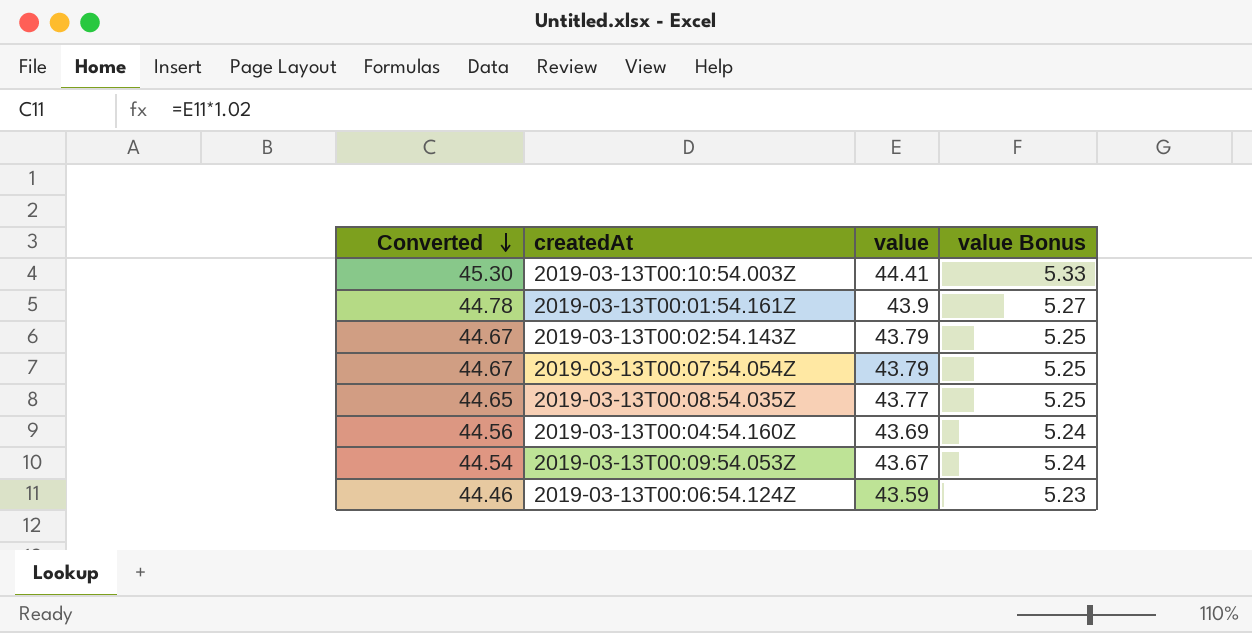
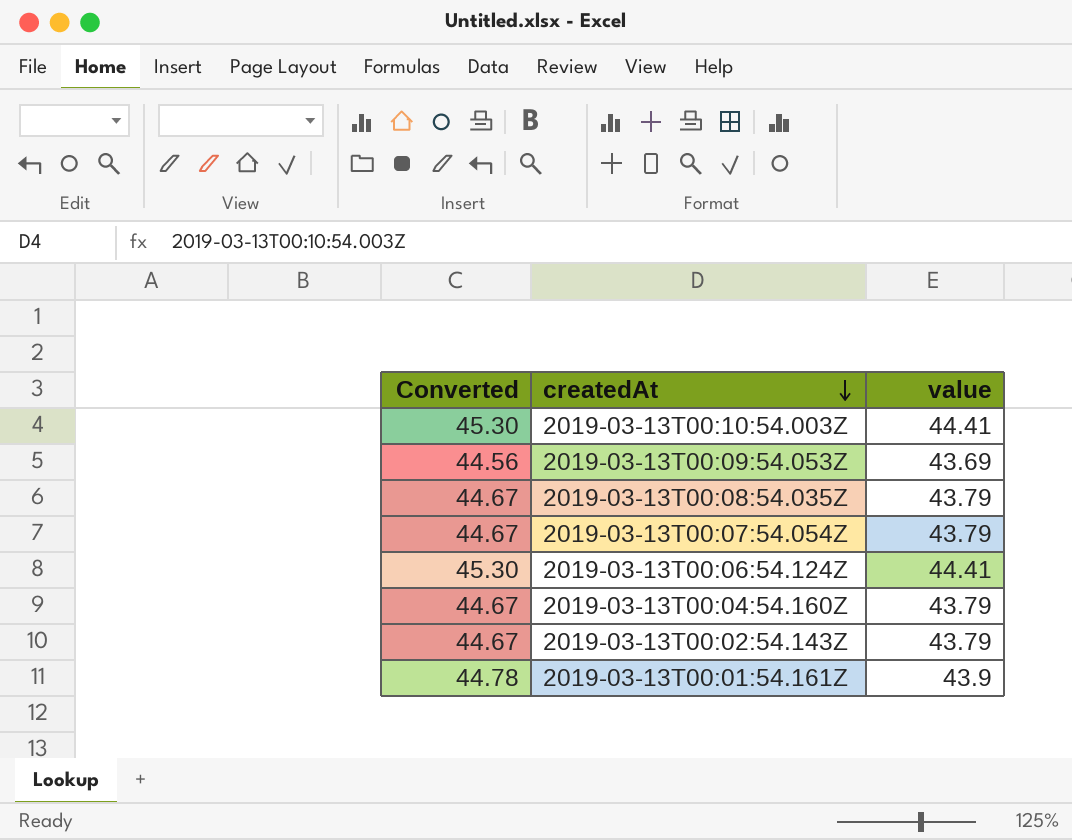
row order: Converted descending -> createdAt descending
column value Bonus | formula: [value] * 0.12 -> none
2019-03-13T00:09:54.053Z | Converted: 44.54 -> 44.56
2019-03-13T00:09:54.053Z | value: 43.67 -> 43.69
2019-03-13T00:08:54.035Z | Converted: 44.65 -> 44.67
2019-03-13T00:08:54.035Z | value: 43.77 -> 43.79
2019-03-13T00:06:54.124Z | Converted: 44.46 -> 45.30
2019-03-13T00:06:54.124Z | value: 43.59 -> 44.41
2019-03-13T00:04:54.160Z | Converted: 44.56 -> 44.67
2019-03-13T00:04:54.160Z | value: 43.69 -> 43.79

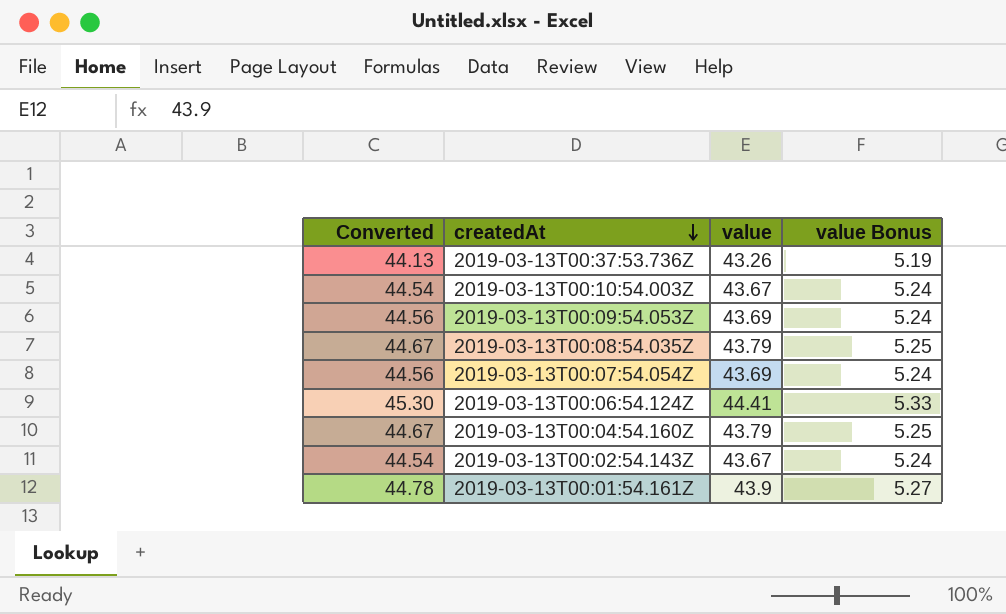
column value Bonus | formula: none -> [value] * 0.12
row 2019-03-13T00:37:53.736Z: none -> 44.13 | 43.26 | 5.19
2019-03-13T00:10:54.003Z | Converted: 45.30 -> 44.54
2019-03-13T00:10:54.003Z | value: 44.41 -> 43.67
2019-03-13T00:07:54.054Z | Converted: 44.67 -> 44.56
2019-03-13T00:07:54.054Z | value: 43.79 -> 43.69
2019-03-13T00:02:54.143Z | Converted: 44.67 -> 44.54
2019-03-13T00:02:54.143Z | value: 43.79 -> 43.67

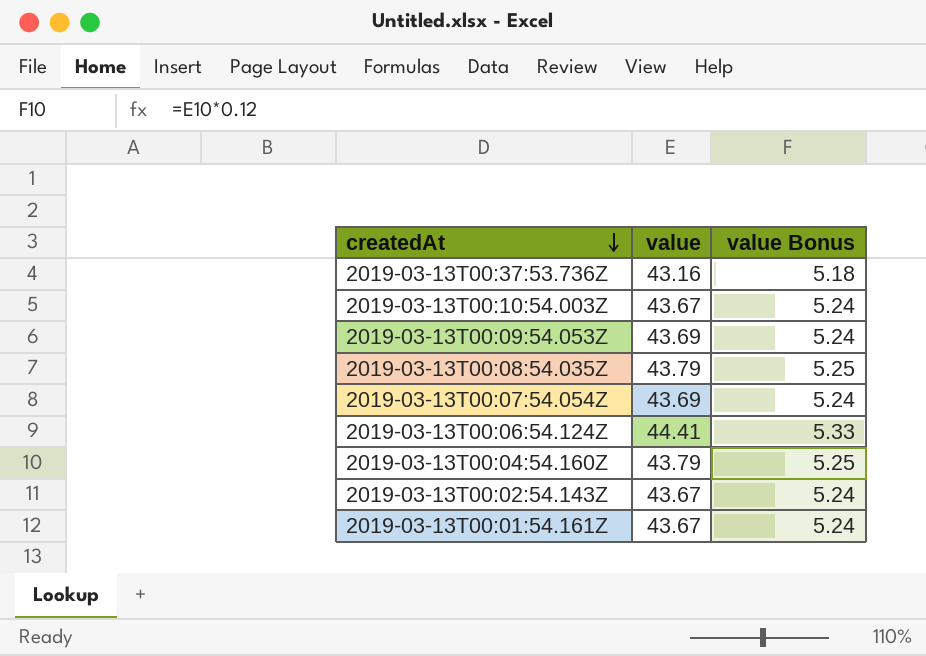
column Converted | formula: [value] * 1.02 -> none
2019-03-13T00:37:53.736Z | value: 43.26 -> 43.16
2019-03-13T00:37:53.736Z | value Bonus: 5.19 -> 5.18
2019-03-13T00:01:54.161Z | value: 43.9 -> 43.67
2019-03-13T00:01:54.161Z | value Bonus: 5.27 -> 5.24

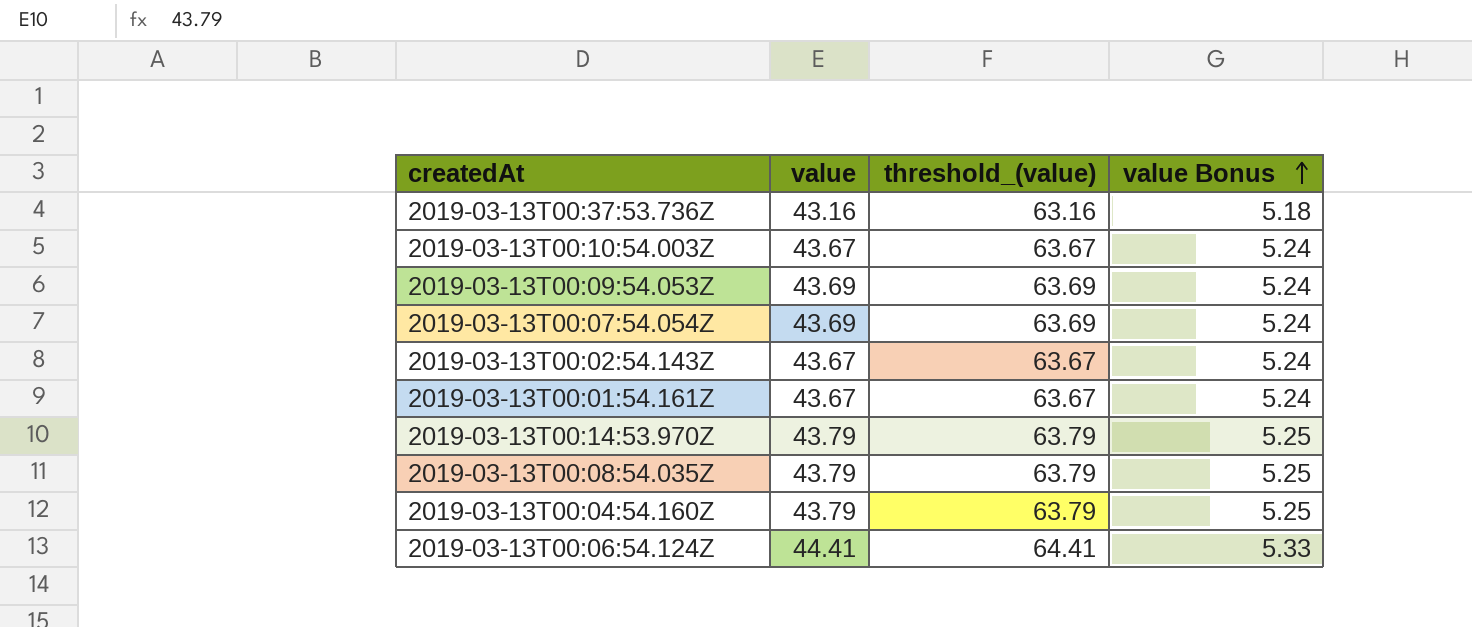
row order: createdAt descending -> value Bonus ascending
column threshold_(value) | formula: none -> [value] + 20
row 2019-03-13T00:14:53.970Z: none -> 43.79 | 63.79 | 5.25

